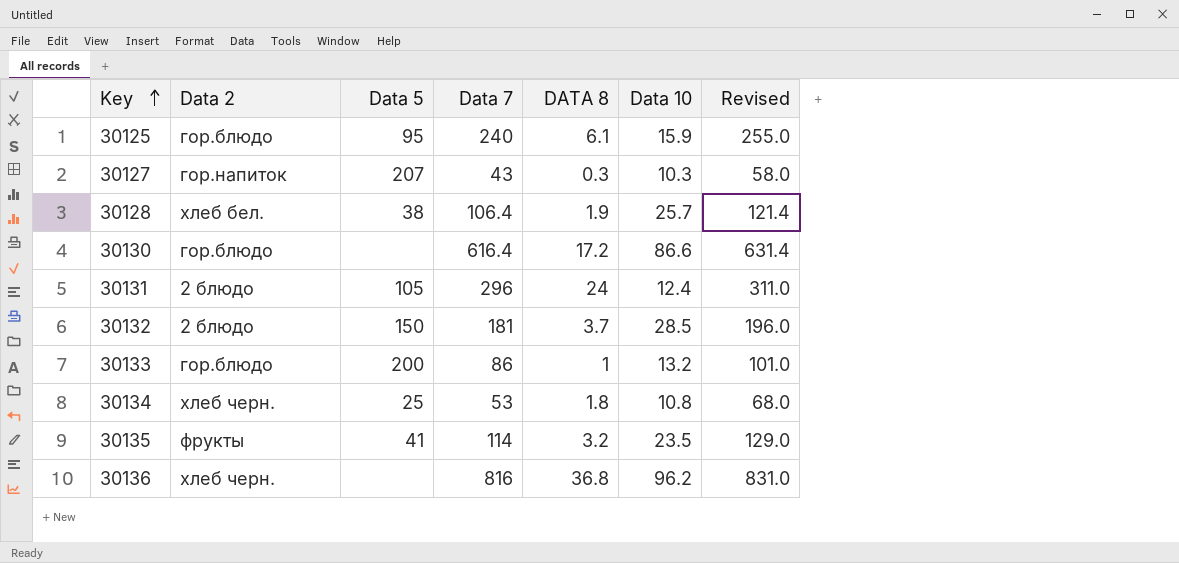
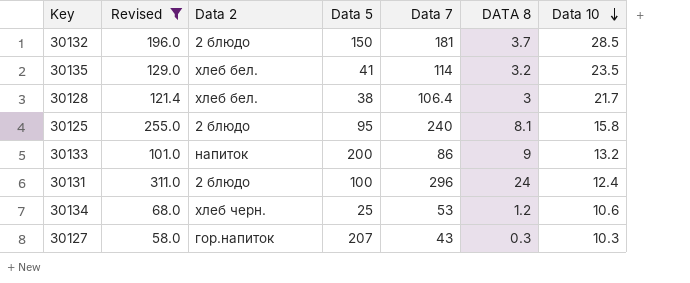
filter: none -> Revised <= 311.0
row order: Key ascending -> Data 10 descending
column Revised | position: 7 -> 2
30135 | Data 2: фрукты -> хлеб бел.
30128 | DATA 8: 1.9 -> 3
30128 | Data 10: 25.7 -> 21.7
30125 | Data 2: гор.блюдо -> 2 блюдо
30125 | DATA 8: 6.1 -> 8.1
30125 | Data 10: 15.9 -> 15.8
30133 | Data 2: гор.блюдо -> напиток
30133 | DATA 8: 1 -> 9
30131 | Data 5: 105 -> 100
30134 | DATA 8: 1.8 -> 1.2
30134 | Data 10: 10.8 -> 10.6

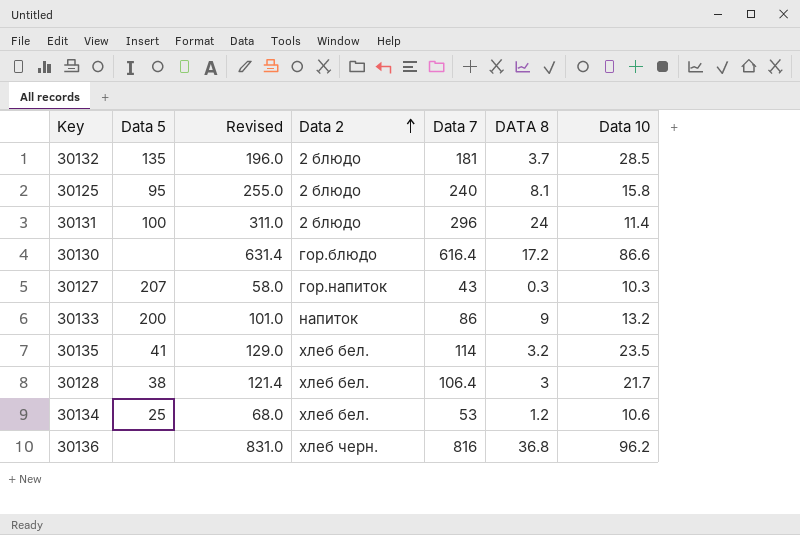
filter: Revised <= 311.0 -> none
row order: Data 10 descending -> Data 2 ascending
column Data 5 | position: 4 -> 2
30132 | Data 5: 150 -> 135
30131 | Data 10: 12.4 -> 11.4
30134 | Data 2: хлеб черн. -> хлеб бел.

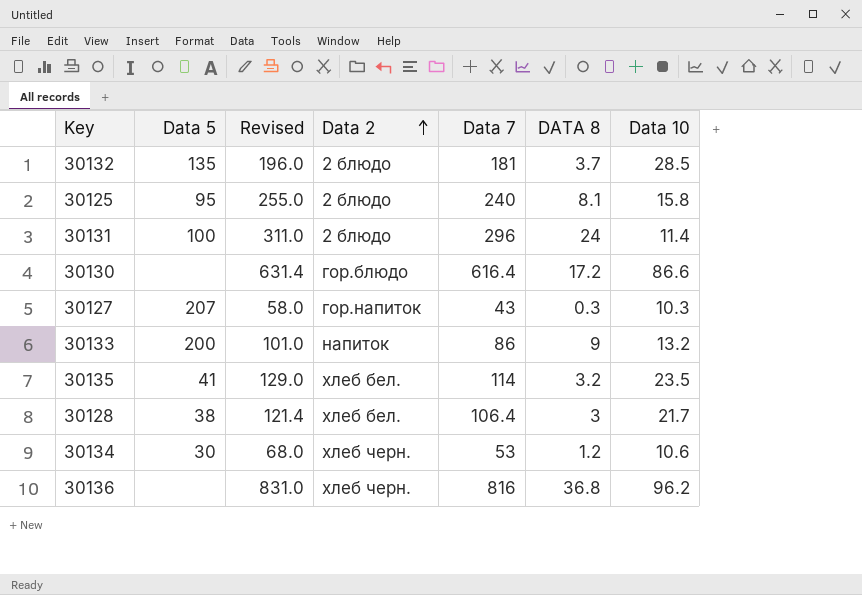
30134 | Data 5: 25 -> 30
30134 | Data 2: хлеб бел. -> хлеб черн.

